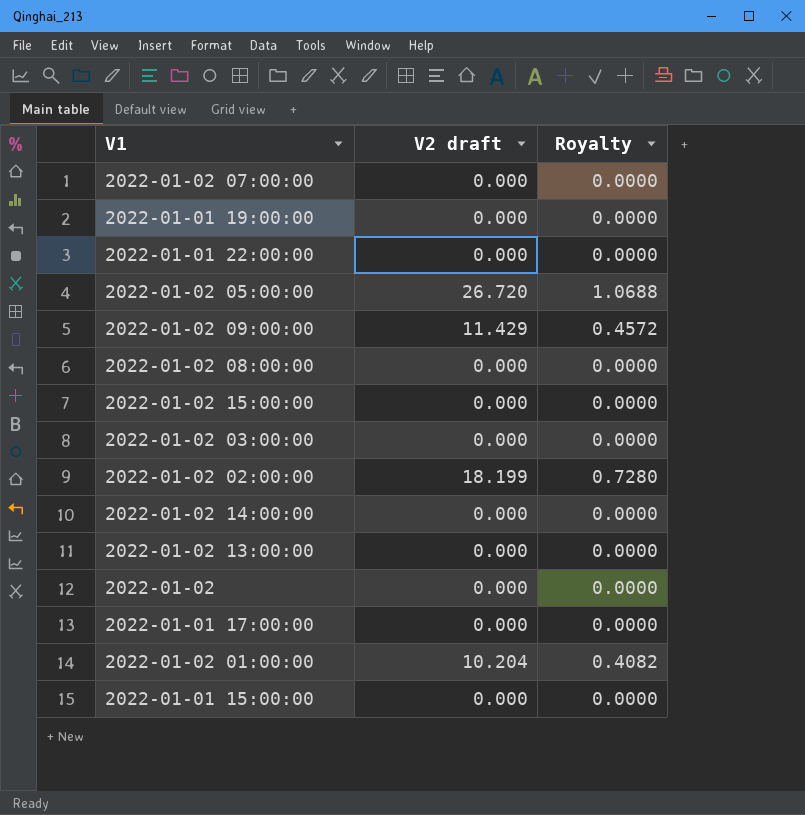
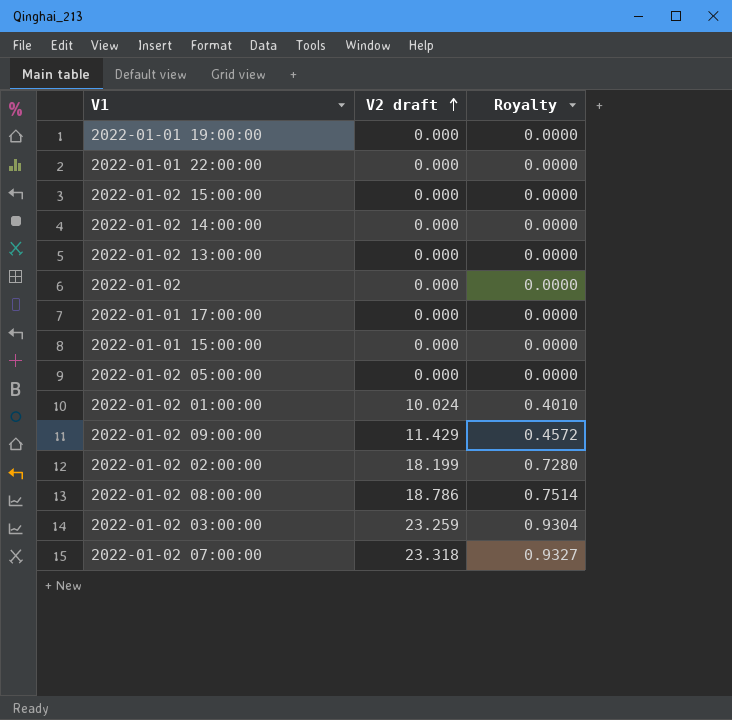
row order: none -> V2 draft ascending
2022-01-02 05:00:00 | V2 draft: 26.720 -> 0.000
2022-01-02 05:00:00 | Royalty: 1.0688 -> 0.0000
2022-01-02 01:00:00 | V2 draft: 10.204 -> 10.024
2022-01-02 01:00:00 | Royalty: 0.4082 -> 0.4010
2022-01-02 08:00:00 | V2 draft: 0.000 -> 18.786
2022-01-02 08:00:00 | Royalty: 0.0000 -> 0.7514
2022-01-02 03:00:00 | V2 draft: 0.000 -> 23.259
2022-01-02 03:00:00 | Royalty: 0.0000 -> 0.9304
2022-01-02 07:00:00 | V2 draft: 0.000 -> 23.318
2022-01-02 07:00:00 | Royalty: 0.0000 -> 0.9327

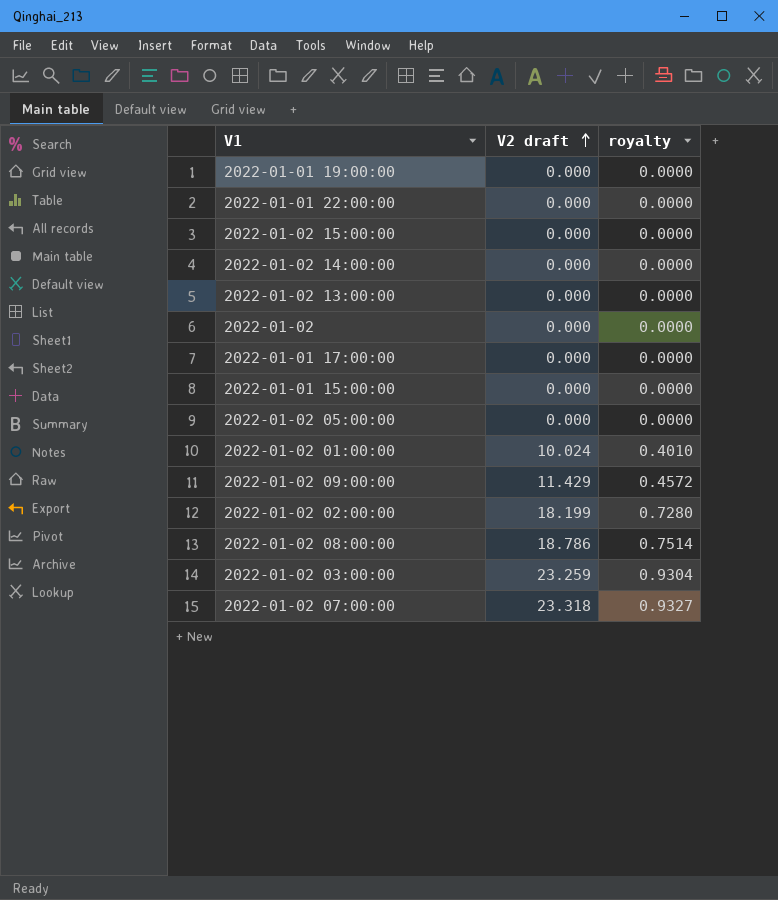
column name: Royalty -> royalty

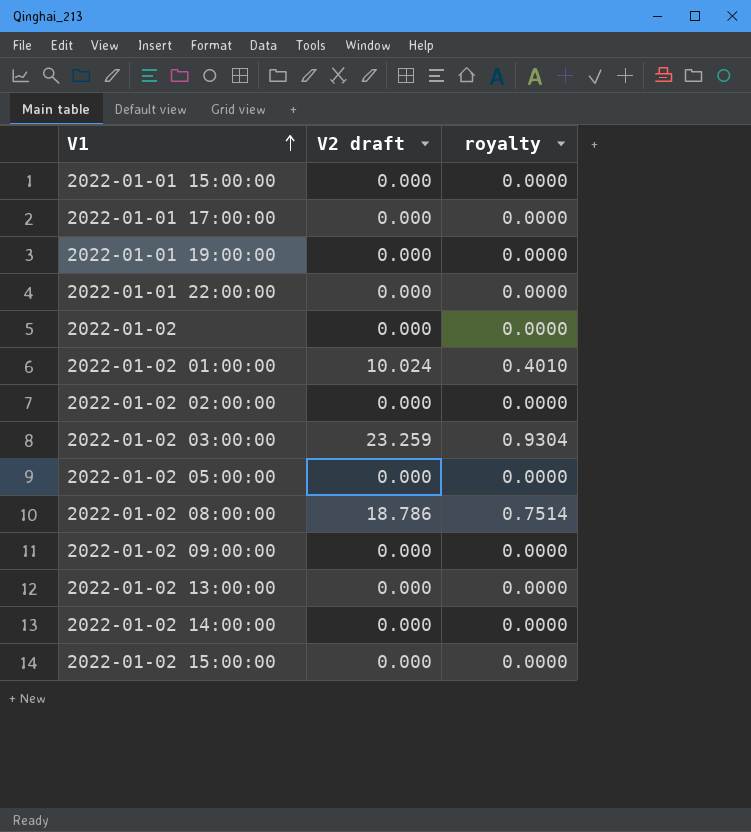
row order: V2 draft ascending -> V1 ascending
row 2022-01-02 07:00:00: 23.318 | 0.9327 -> none
2022-01-02 02:00:00 | V2 draft: 18.199 -> 0.000
2022-01-02 02:00:00 | royalty: 0.7280 -> 0.0000
2022-01-02 09:00:00 | V2 draft: 11.429 -> 0.000
2022-01-02 09:00:00 | royalty: 0.4572 -> 0.0000

